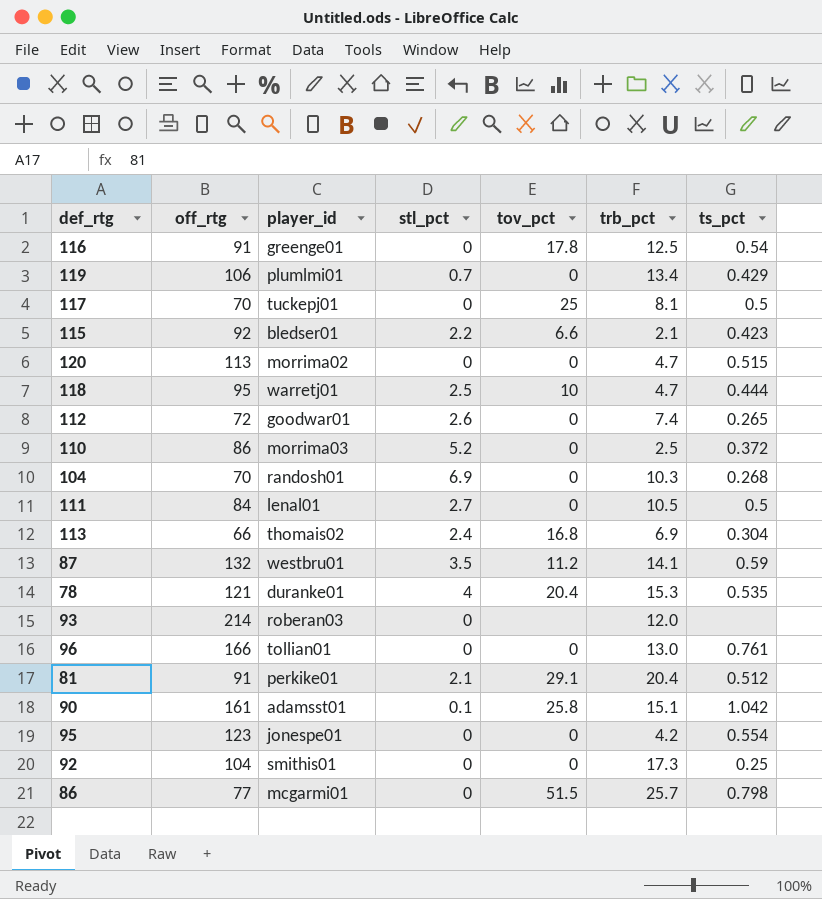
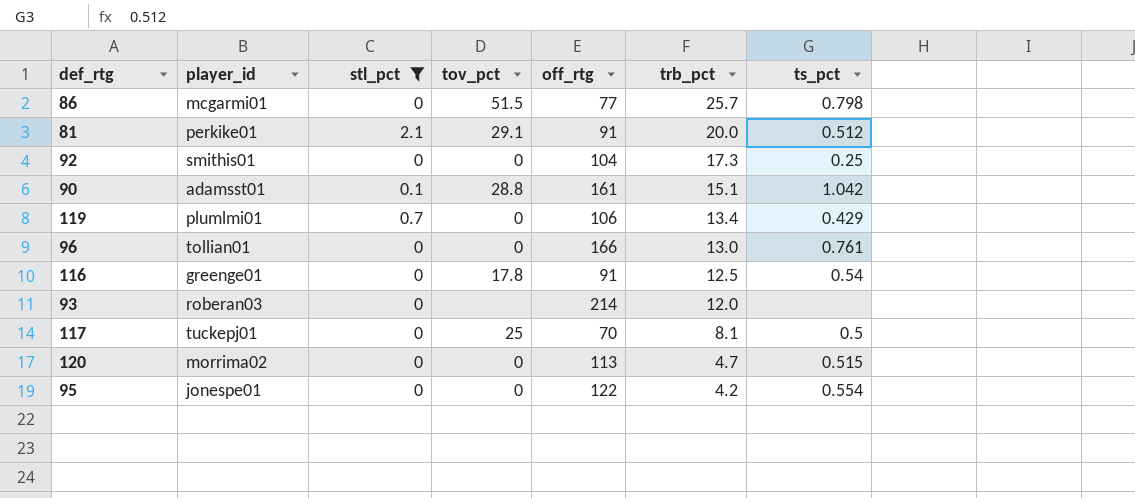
filter: none -> stl_pct <= 2.1
row order: none -> trb_pct descending
column off_rtg | position: 2 -> 5
81 | trb_pct: 20.4 -> 20.0
90 | tov_pct: 25.8 -> 28.8
95 | off_rtg: 123 -> 122

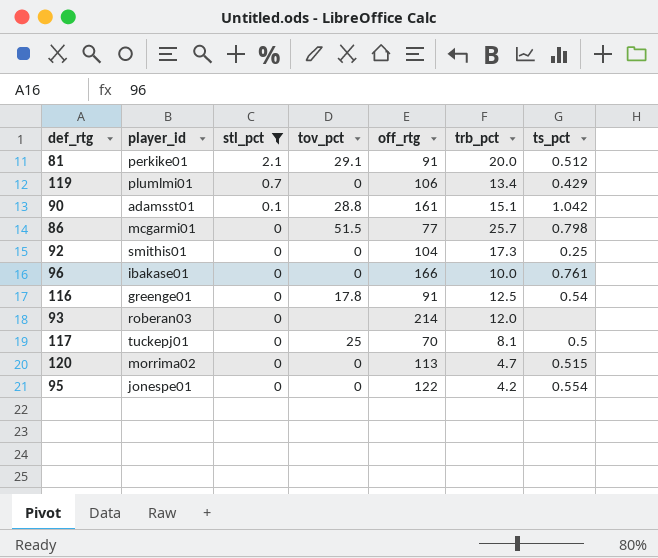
row order: trb_pct descending -> stl_pct descending
96 | player_id: tollian01 -> ibakase01
96 | trb_pct: 13.0 -> 10.0

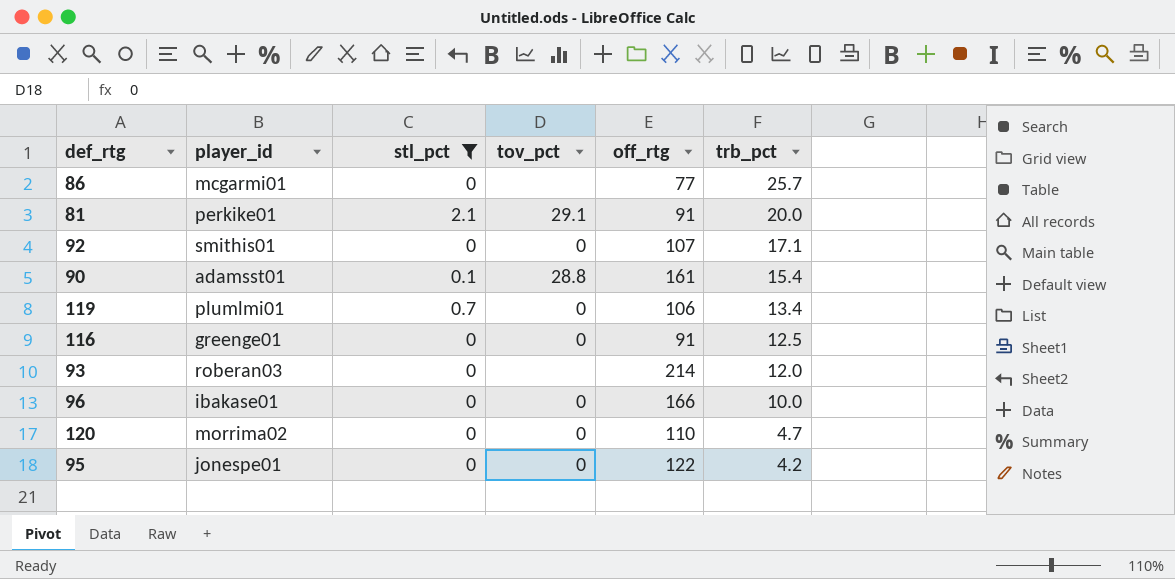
row order: stl_pct descending -> trb_pct descending
column ts_pct | position: 7 -> none
row 117: tuckepj01 | 0 | 25 | 70 | 8.1 | 0.5 -> none
86 | tov_pct: 51.5 -> none
92 | off_rtg: 104 -> 107
92 | trb_pct: 17.3 -> 17.1
90 | trb_pct: 15.1 -> 15.4
116 | tov_pct: 17.8 -> 0
120 | off_rtg: 113 -> 110

